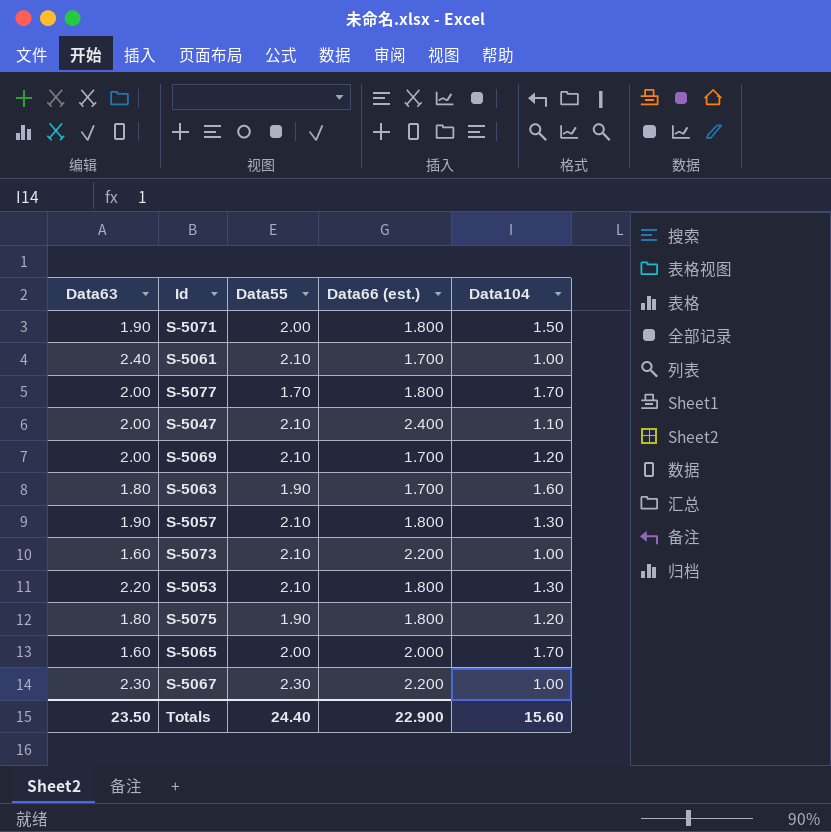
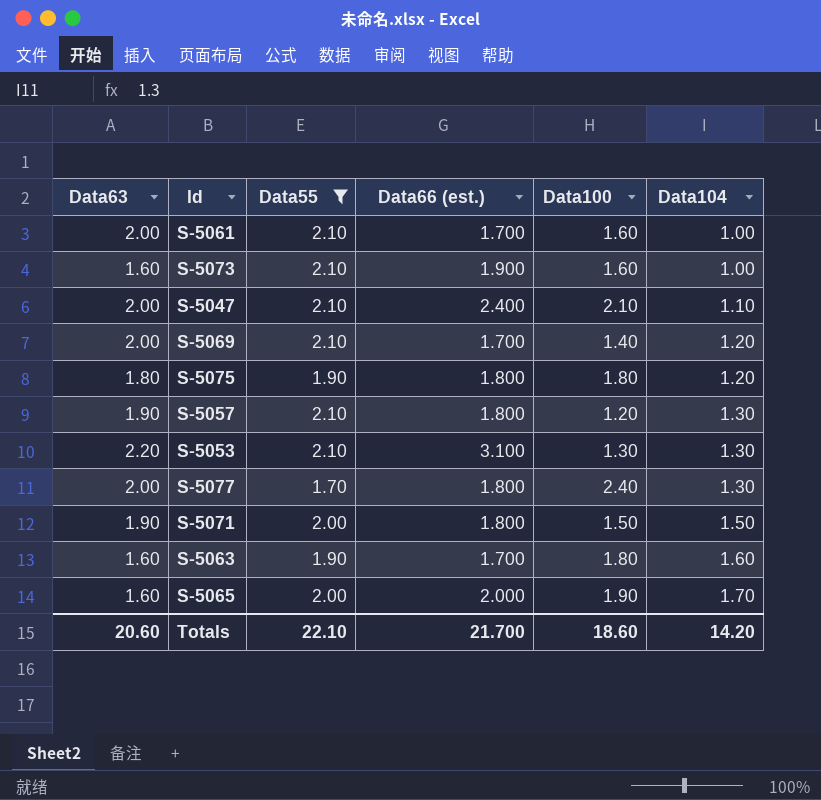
filter: none -> Data55 != 2.30
row order: none -> Data104 ascending
column Data100 | position: none -> 5
S-5061 | Data63: 2.40 -> 2.00
S-5073 | Data66 (est.): 2.200 -> 1.900
S-5053 | Data66 (est.): 1.800 -> 3.100
S-5077 | Data104: 1.70 -> 1.30
S-5063 | Data63: 1.80 -> 1.60
Totals | Data63: 23.50 -> 20.60
Totals | Data55: 24.40 -> 22.10
Totals | Data66 (est.): 22.900 -> 21.700
Totals | Data104: 15.60 -> 14.20

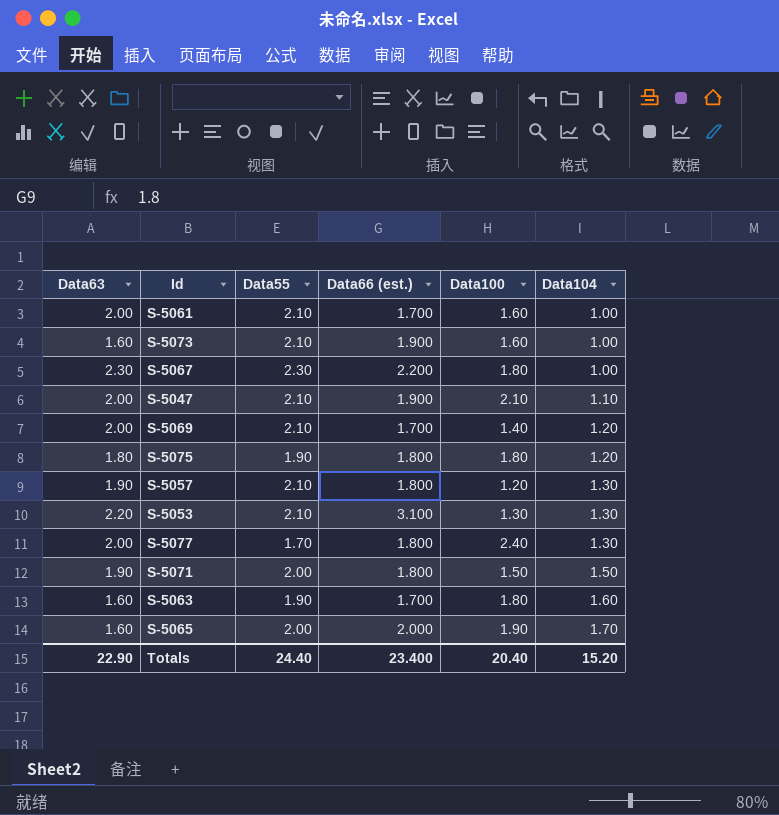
filter: Data55 != 2.30 -> none
S-5047 | Data66 (est.): 2.400 -> 1.900
Totals | Data63: 20.60 -> 22.90
Totals | Data55: 22.10 -> 24.40
Totals | Data66 (est.): 21.700 -> 23.400
Totals | Data100: 18.60 -> 20.40
Totals | Data104: 14.20 -> 15.20

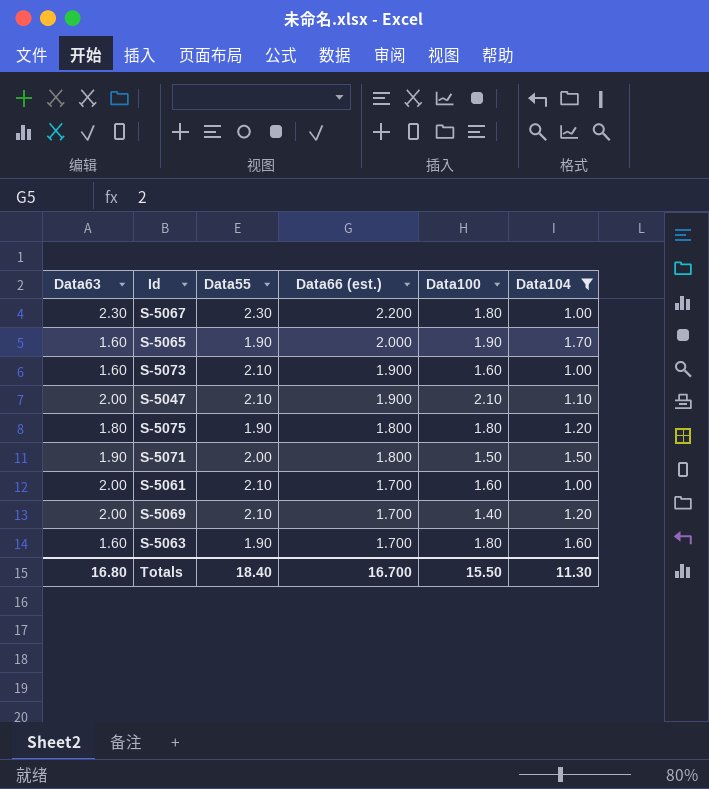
filter: none -> Data104 != 1.30
row order: Data104 ascending -> Data66 (est.) descending
S-5065 | Data55: 2.00 -> 1.90
Totals | Data63: 22.90 -> 16.80
Totals | Data55: 24.40 -> 18.40
Totals | Data66 (est.): 23.400 -> 16.700
Totals | Data100: 20.40 -> 15.50
Totals | Data104: 15.20 -> 11.30

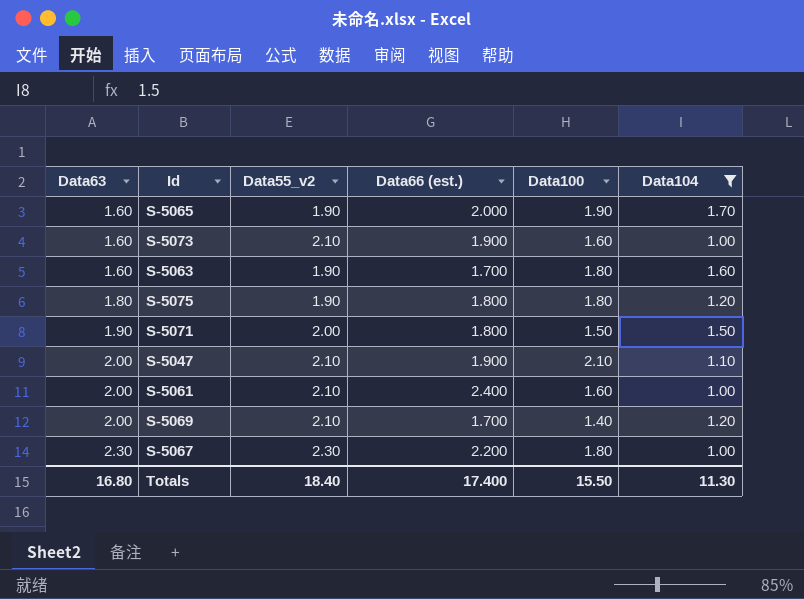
row order: Data66 (est.) descending -> Data63 ascending
column name: Data55 -> Data55_v2
S-5061 | Data66 (est.): 1.700 -> 2.400
Totals | Data66 (est.): 16.700 -> 17.400

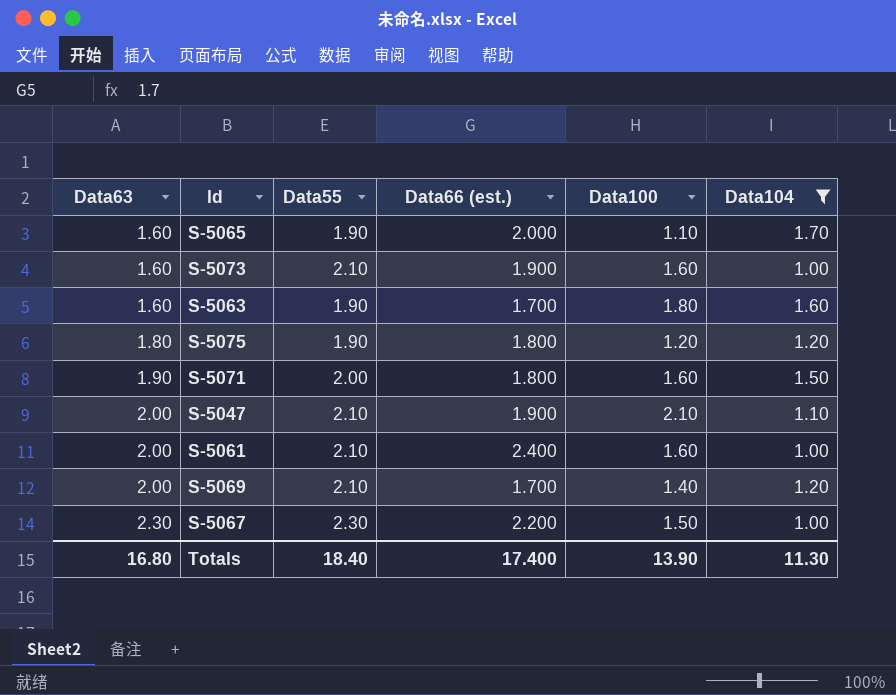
column name: Data55_v2 -> Data55
S-5065 | Data100: 1.90 -> 1.10
S-5075 | Data100: 1.80 -> 1.20
S-5071 | Data100: 1.50 -> 1.60
S-5067 | Data100: 1.80 -> 1.50
Totals | Data100: 15.50 -> 13.90

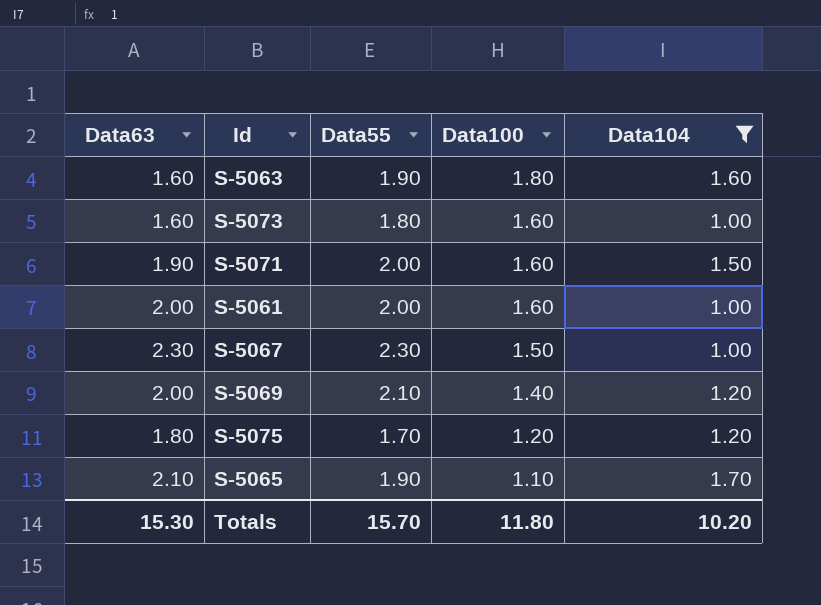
row order: Data63 ascending -> Data100 descending
column Data66 (est.) | position: 4 -> none
row S-5047: 2.00 | 2.10 | 1.900 | 2.10 | 1.10 -> none
S-5073 | Data55: 2.10 -> 1.80
S-5061 | Data55: 2.10 -> 2.00
S-5075 | Data55: 1.90 -> 1.70
S-5065 | Data63: 1.60 -> 2.10
Totals | Data63: 16.80 -> 15.30
Totals | Data55: 18.40 -> 15.70
Totals | Data100: 13.90 -> 11.80
Totals | Data104: 11.30 -> 10.20

